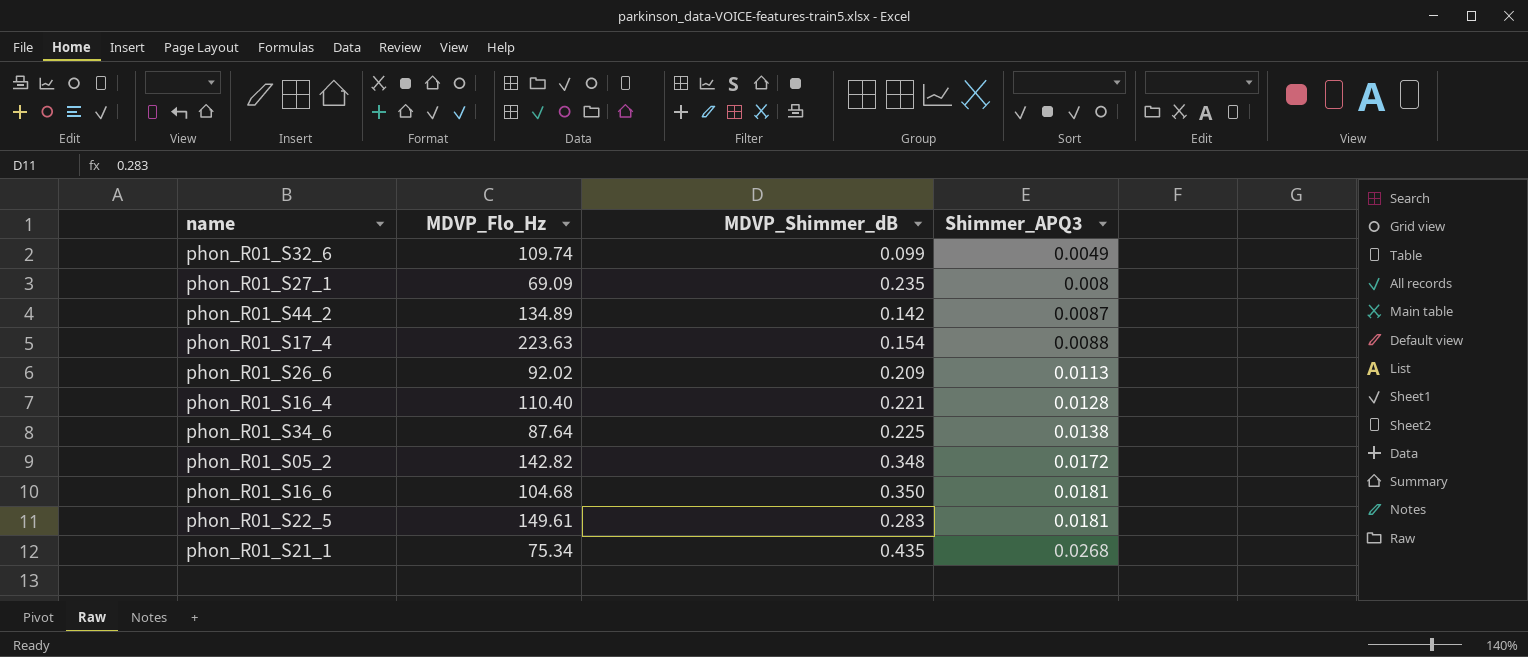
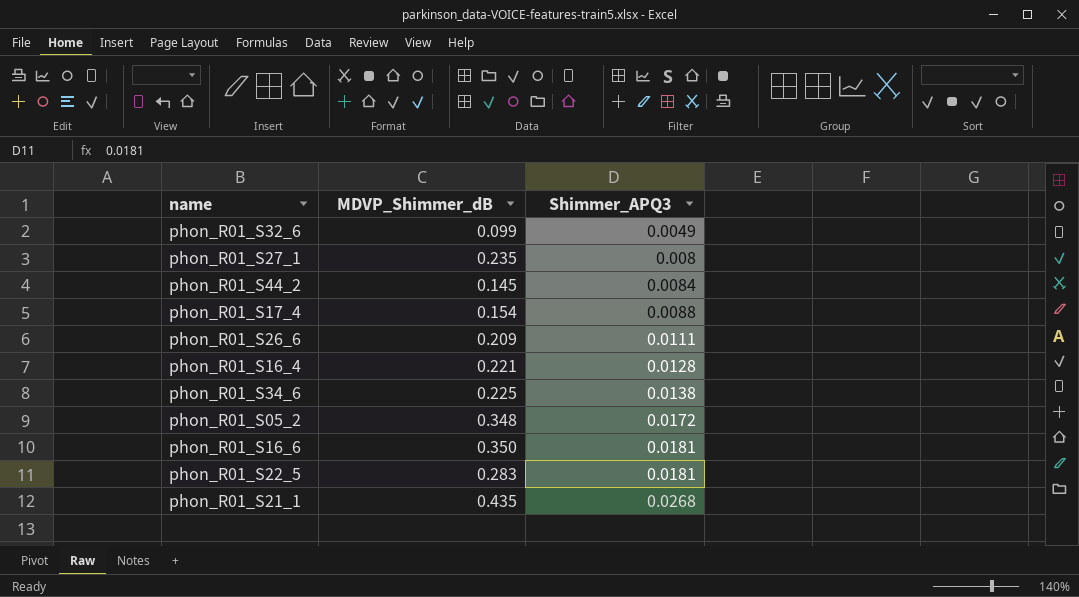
column MDVP_Flo_Hz | position: 2 -> none
phon_R01_S44_2 | MDVP_Shimmer_dB: 0.142 -> 0.145
phon_R01_S44_2 | Shimmer_APQ3: 0.0087 -> 0.0084
phon_R01_S26_6 | Shimmer_APQ3: 0.0113 -> 0.0111

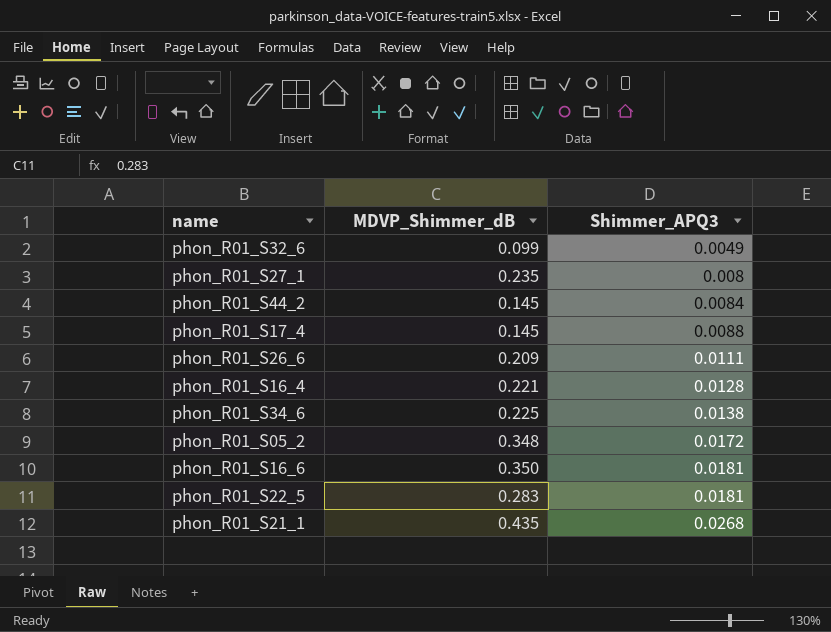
phon_R01_S17_4 | MDVP_Shimmer_dB: 0.154 -> 0.145

